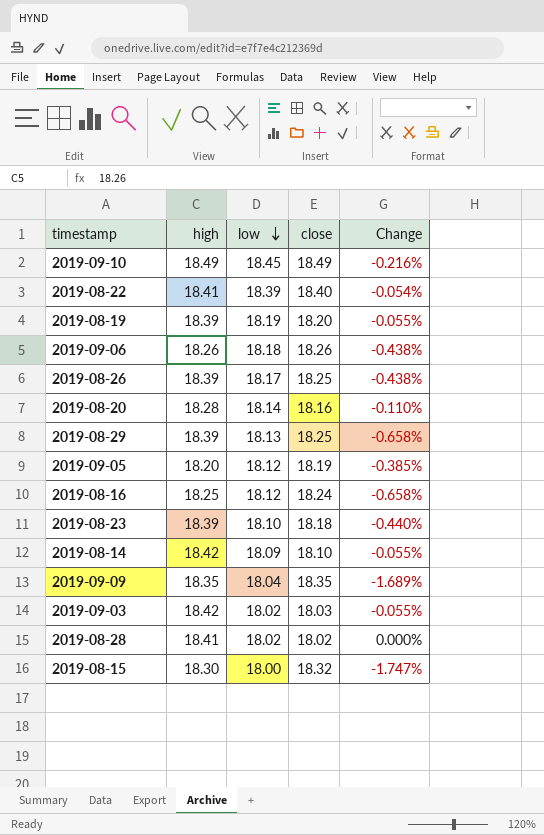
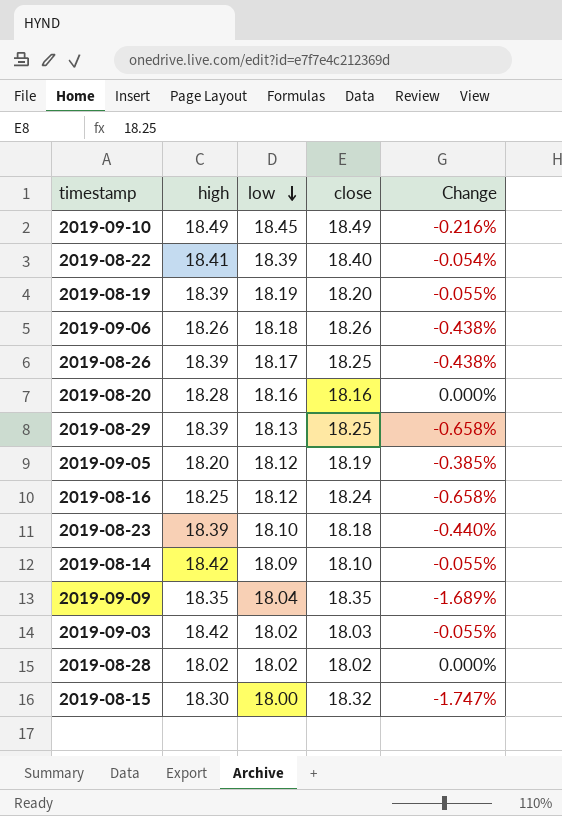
2019-08-20 | low: 18.14 -> 18.16
2019-08-20 | Change: -0.110% -> 0.000%
2019-08-28 | high: 18.41 -> 18.02

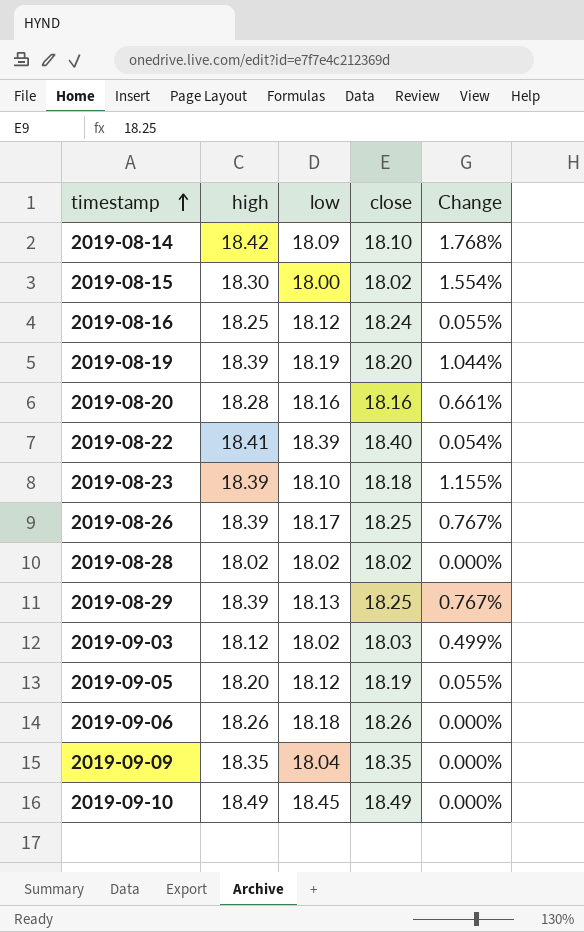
row order: low descending -> timestamp ascending
column Change | formula: ([low] - [close]) / [close] -> ([high] - [close]) / [close]
2019-08-15 | close: 18.32 -> 18.02
2019-09-03 | high: 18.42 -> 18.12

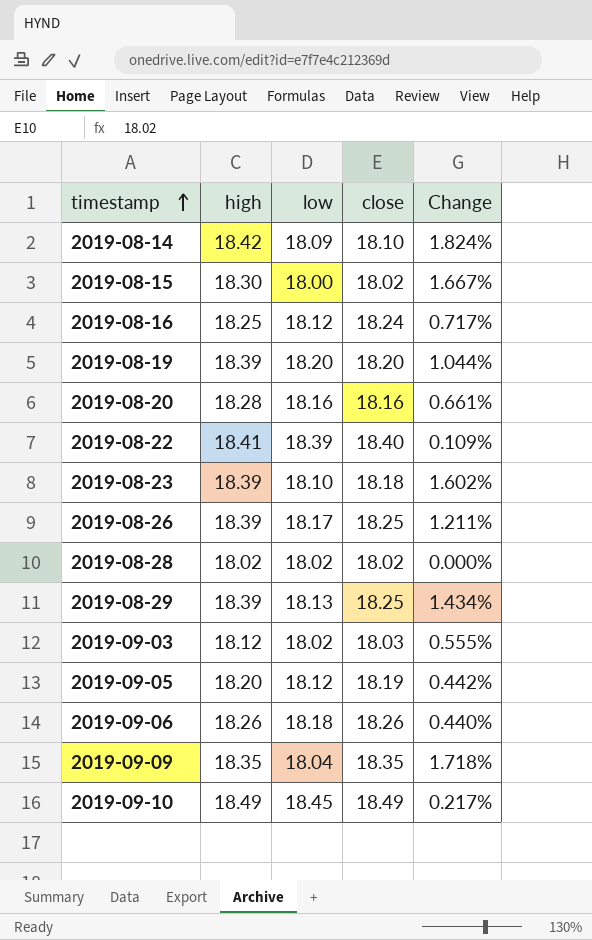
column Change | formula: ([high] - [close]) / [close] -> ([high] - [low]) / [low]
2019-08-19 | low: 18.19 -> 18.20

